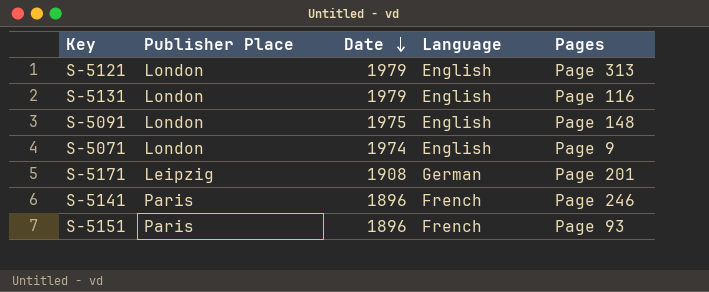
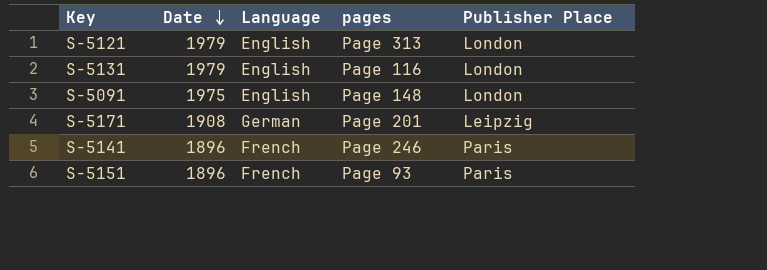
column name: Pages -> pages
column Publisher Place | position: 2 -> 5
row S-5071: London | 1974 | English | Page 9 -> none

